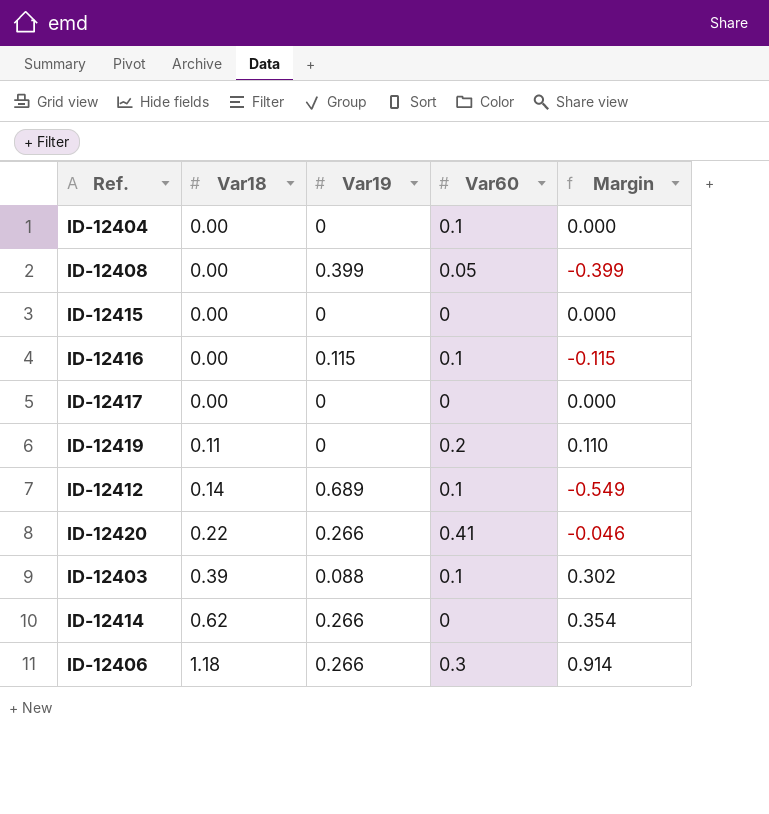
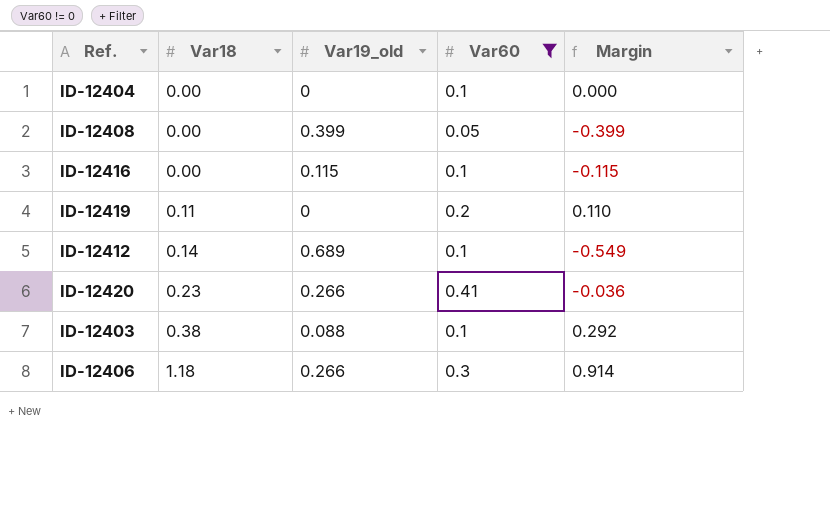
filter: none -> Var60 != 0
column name: Var19 -> Var19_old
ID-12420 | Var18: 0.22 -> 0.23
ID-12420 | Margin: -0.046 -> -0.036
ID-12403 | Var18: 0.39 -> 0.38
ID-12403 | Margin: 0.302 -> 0.292

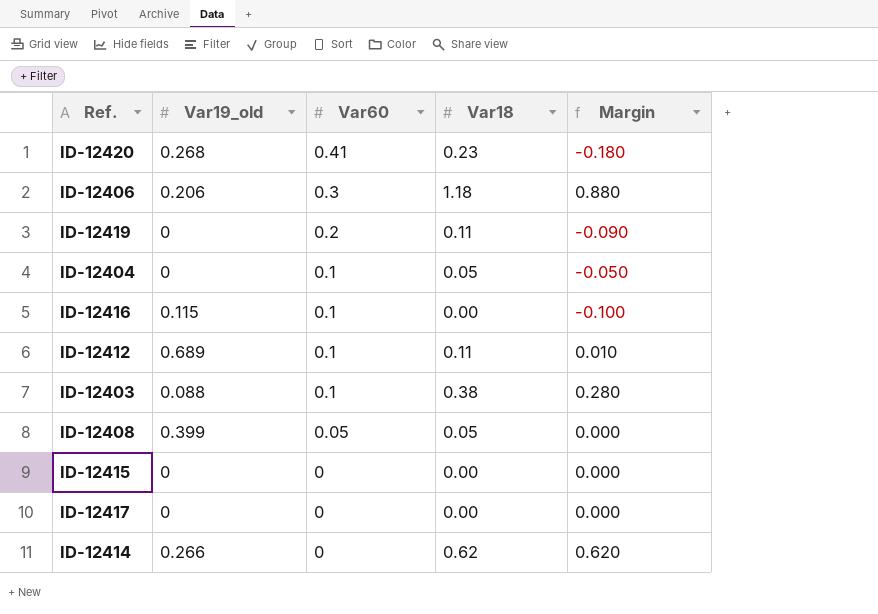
filter: Var60 != 0 -> none
row order: Var18 ascending -> Var60 descending
column Var18 | position: 2 -> 4
column Margin | formula: [Var18] - [Var19_old] -> [Var18] - [Var60]
ID-12420 | Var19_old: 0.266 -> 0.268
ID-12406 | Var19_old: 0.266 -> 0.206
ID-12404 | Var18: 0.00 -> 0.05
ID-12412 | Var18: 0.14 -> 0.11
ID-12408 | Var18: 0.00 -> 0.05

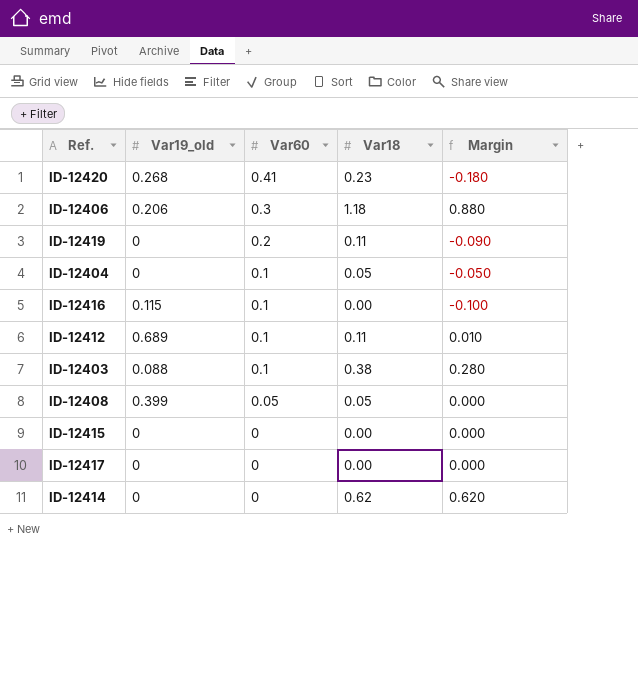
ID-12414 | Var19_old: 0.266 -> 0

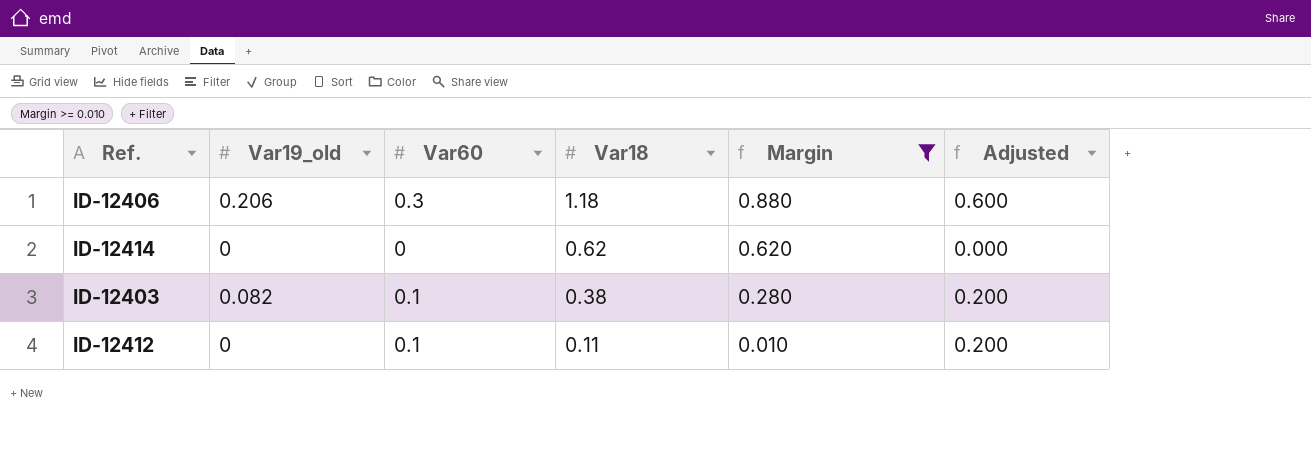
filter: none -> Margin >= 0.010
row order: Var60 descending -> Var18 descending
column Adjusted | formula: none -> [Var60] * 2
ID-12403 | Var19_old: 0.088 -> 0.082
ID-12412 | Var19_old: 0.689 -> 0

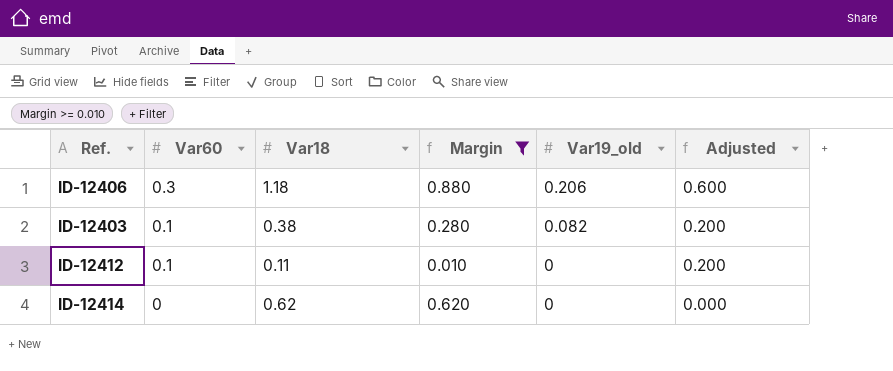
row order: Var18 descending -> Var60 descending
column Var19_old | position: 2 -> 5

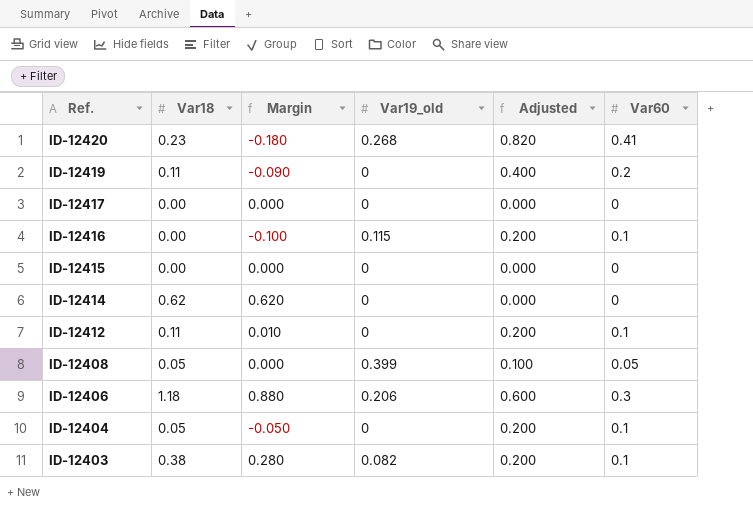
filter: Margin >= 0.010 -> none
row order: Var60 descending -> Ref. descending
column Var60 | position: 2 -> 6

